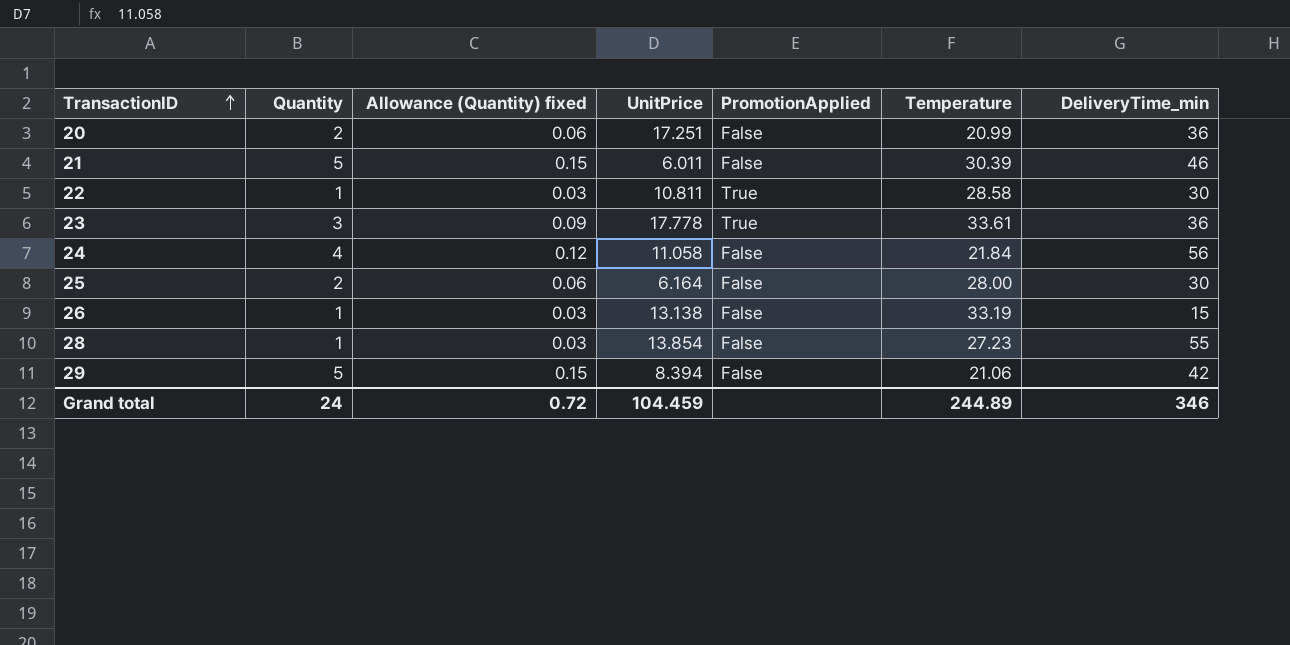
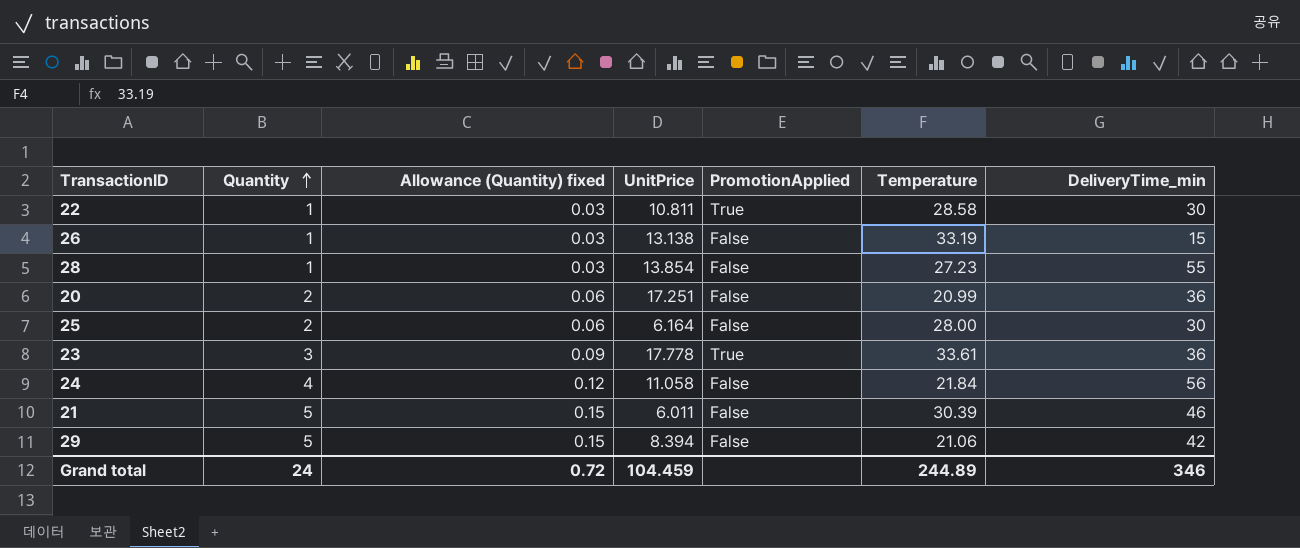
row order: TransactionID ascending -> Quantity ascending

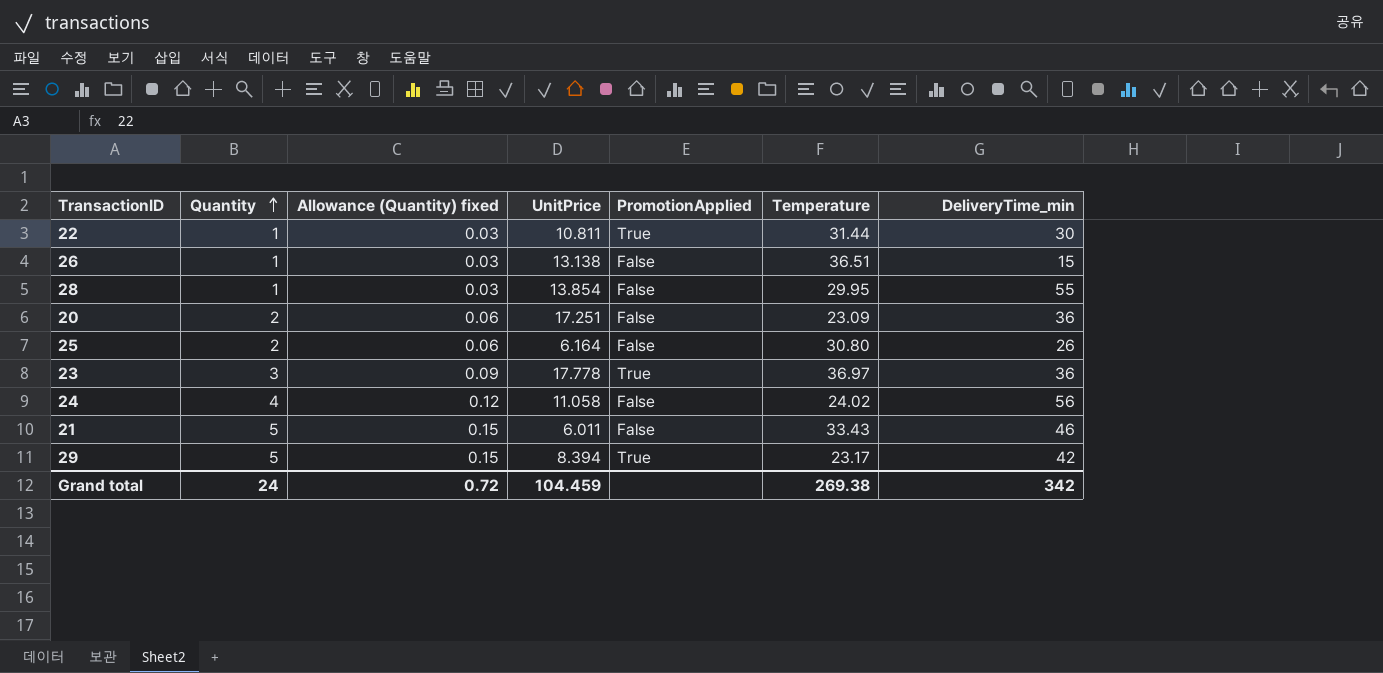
22 | Temperature: 28.58 -> 31.44
26 | Temperature: 33.19 -> 36.51
28 | Temperature: 27.23 -> 29.95
20 | Temperature: 20.99 -> 23.09
25 | Temperature: 28.00 -> 30.80
25 | DeliveryTime_min: 30 -> 26
23 | Temperature: 33.61 -> 36.97
24 | Temperature: 21.84 -> 24.02
21 | Temperature: 30.39 -> 33.43
29 | PromotionApplied: False -> True
29 | Temperature: 21.06 -> 23.17
Grand total | Temperature: 244.89 -> 269.38
Grand total | DeliveryTime_min: 346 -> 342

